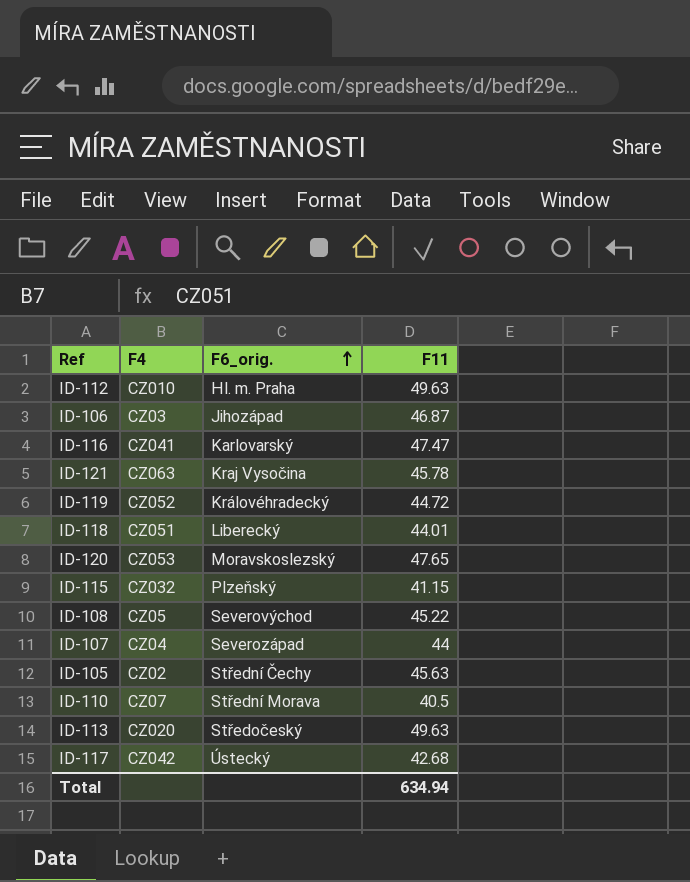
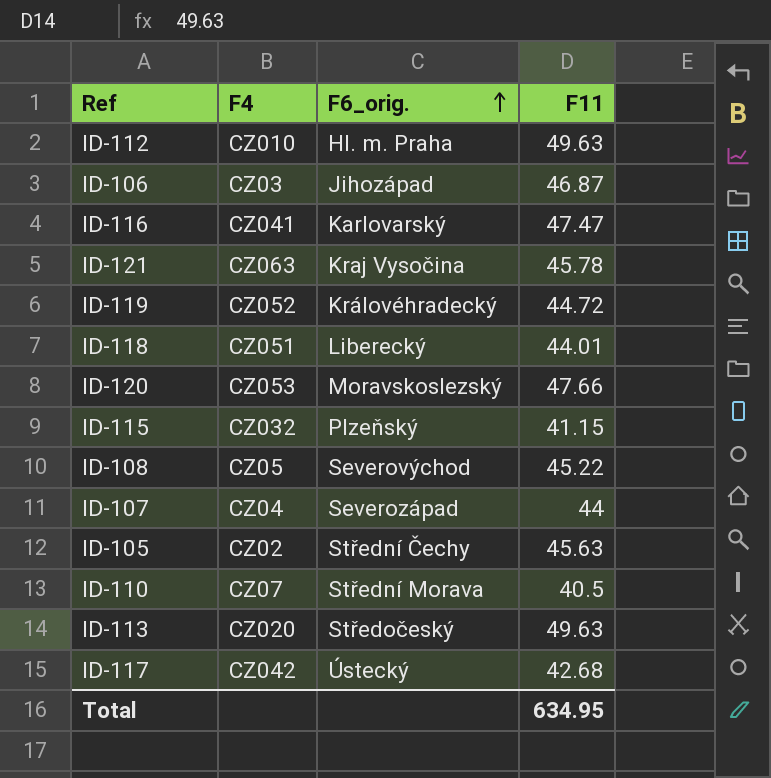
ID-120 | F11: 47.65 -> 47.66
Total | F11: 634.94 -> 634.95

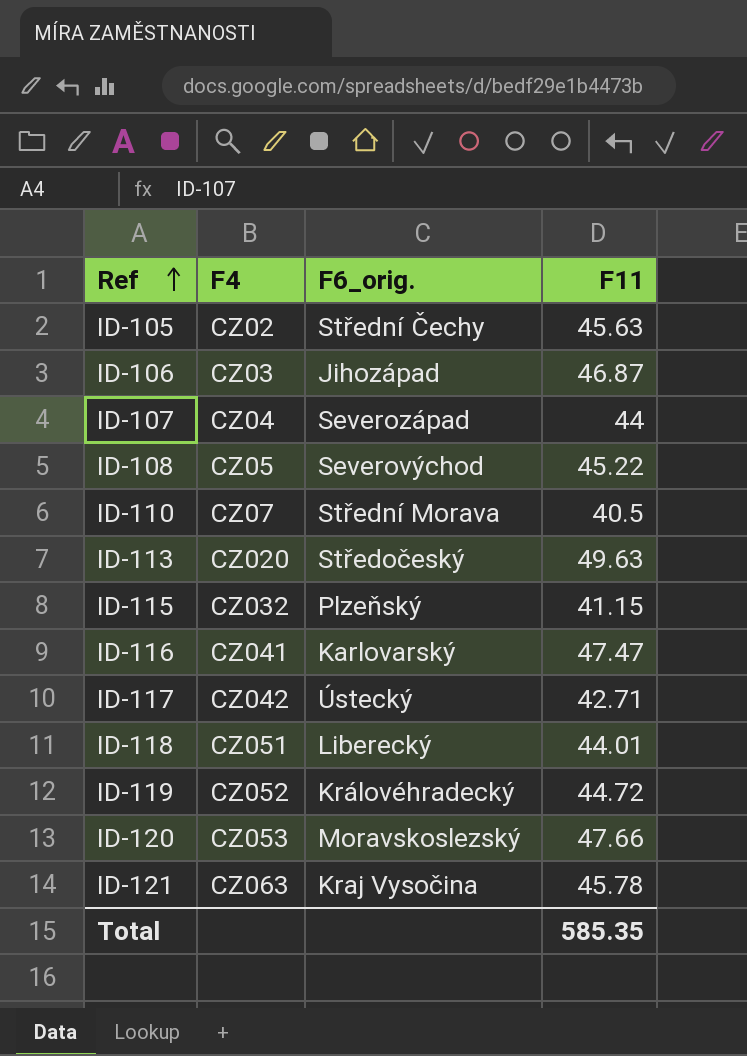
row order: F6_orig. ascending -> Ref ascending
row ID-112: CZ010 | Hl. m. Praha | 49.63 -> none
ID-117 | F11: 42.68 -> 42.71
Total | F11: 634.95 -> 585.35

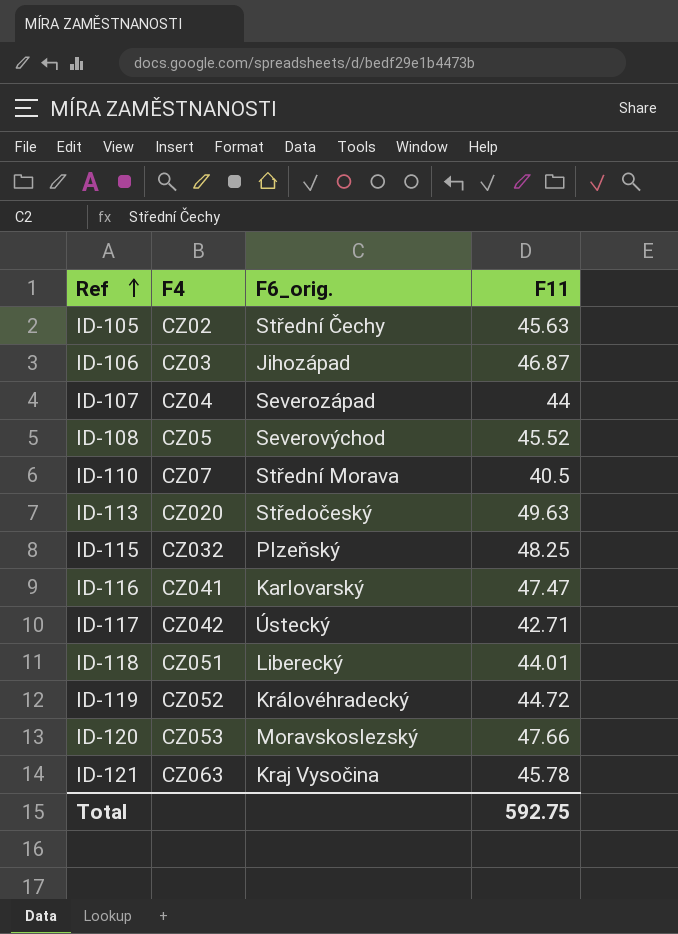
ID-108 | F11: 45.22 -> 45.52
ID-115 | F11: 41.15 -> 48.25
Total | F11: 585.35 -> 592.75

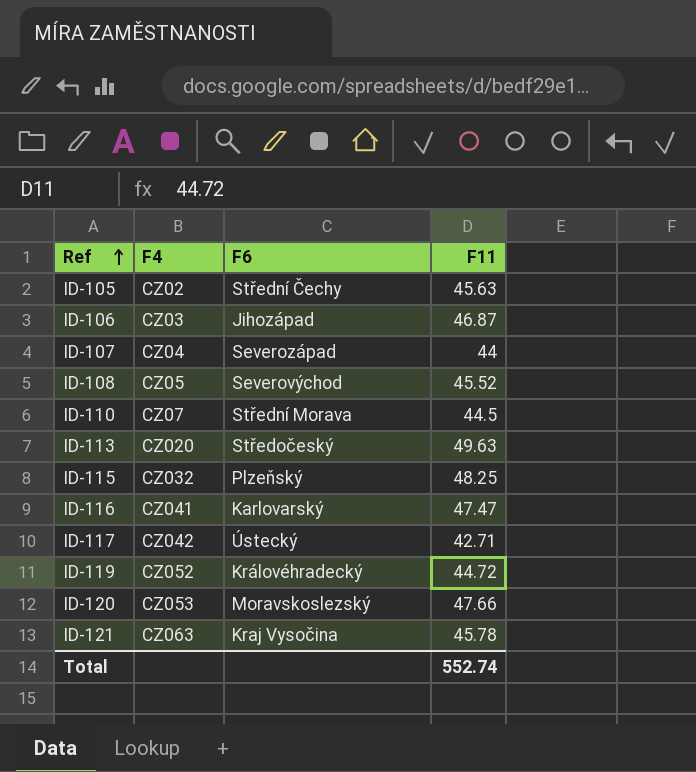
column name: F6_orig. -> F6
row ID-118: CZ051 | Liberecký | 44.01 -> none
ID-110 | F11: 40.5 -> 44.5
Total | F11: 592.75 -> 552.74

